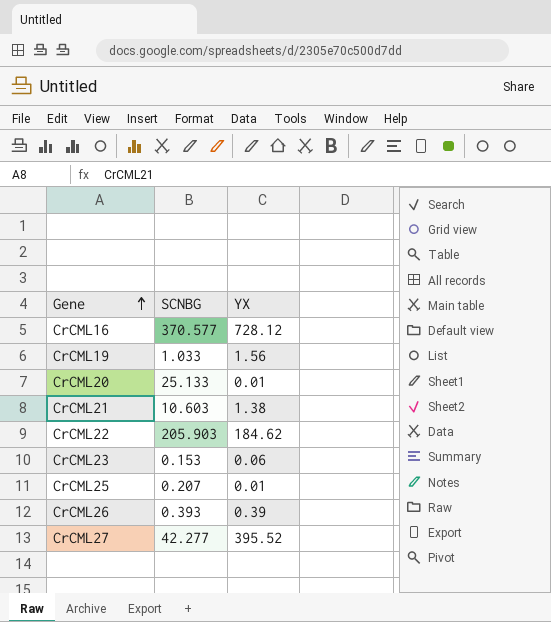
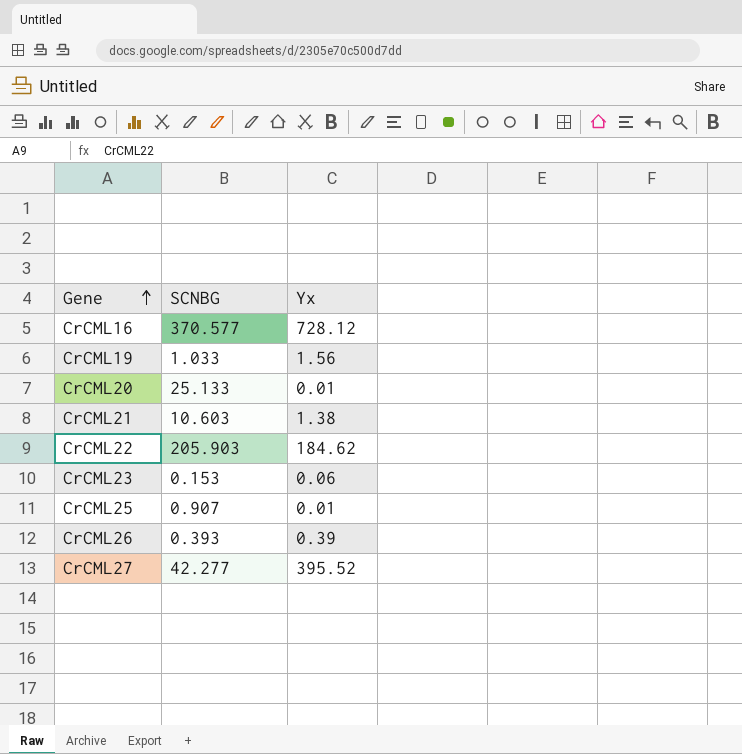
column name: YX -> Yx
CrCML25 | SCNBG: 0.207 -> 0.907

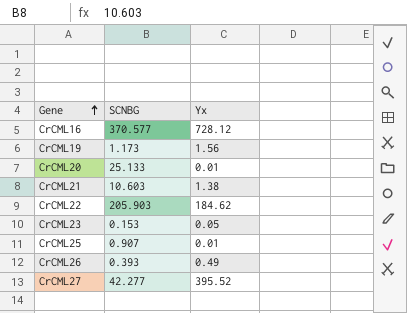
CrCML19 | SCNBG: 1.033 -> 1.173
CrCML23 | Yx: 0.06 -> 0.05
CrCML26 | Yx: 0.39 -> 0.49

